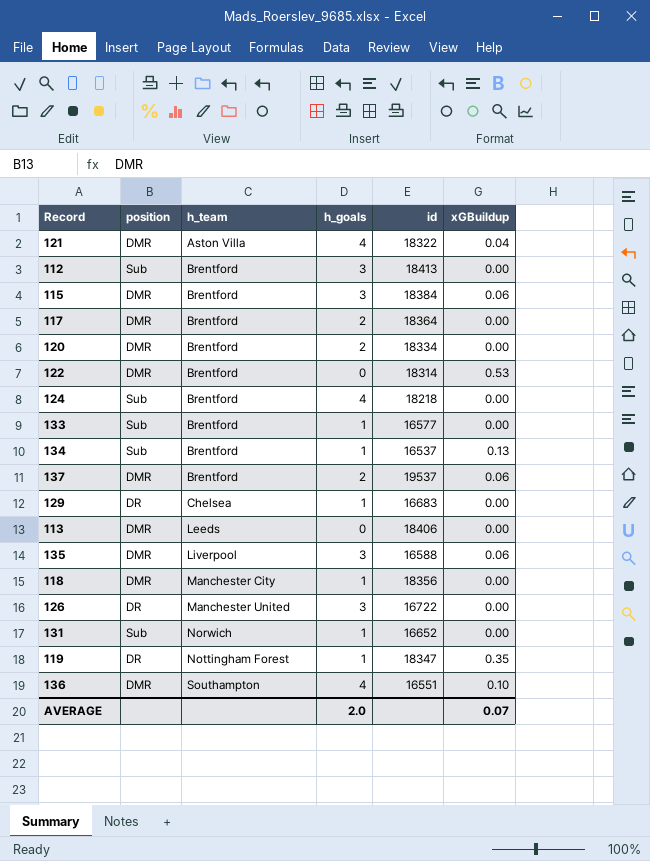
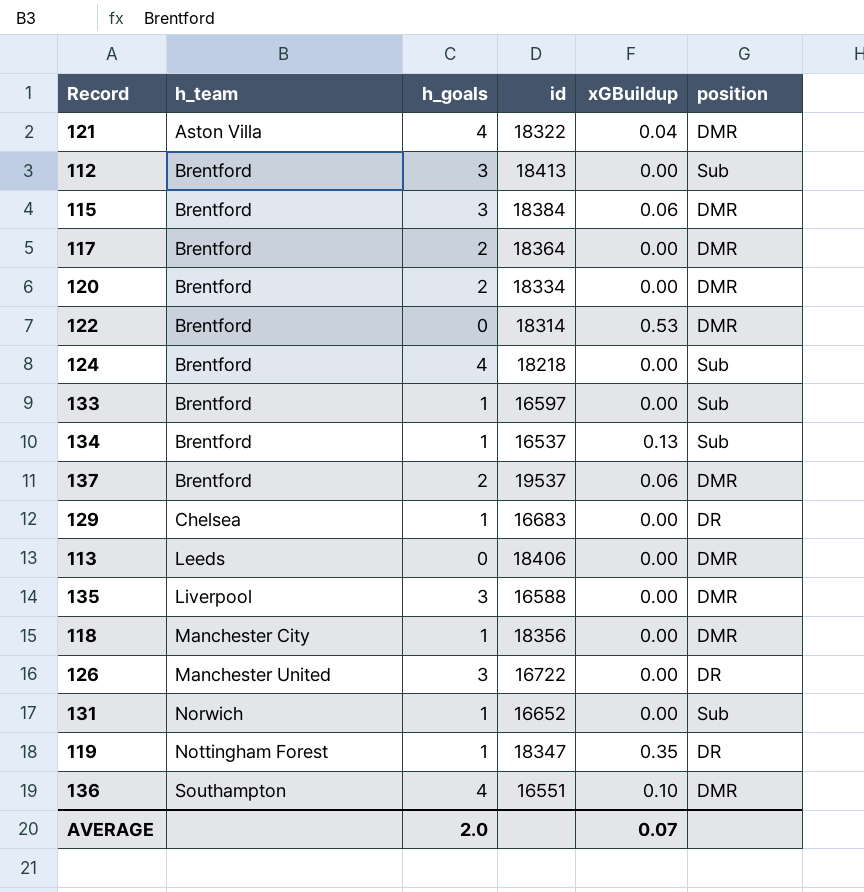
column position | position: 2 -> 6
133 | id: 16577 -> 16597
135 | xGBuildup: 0.06 -> 0.00

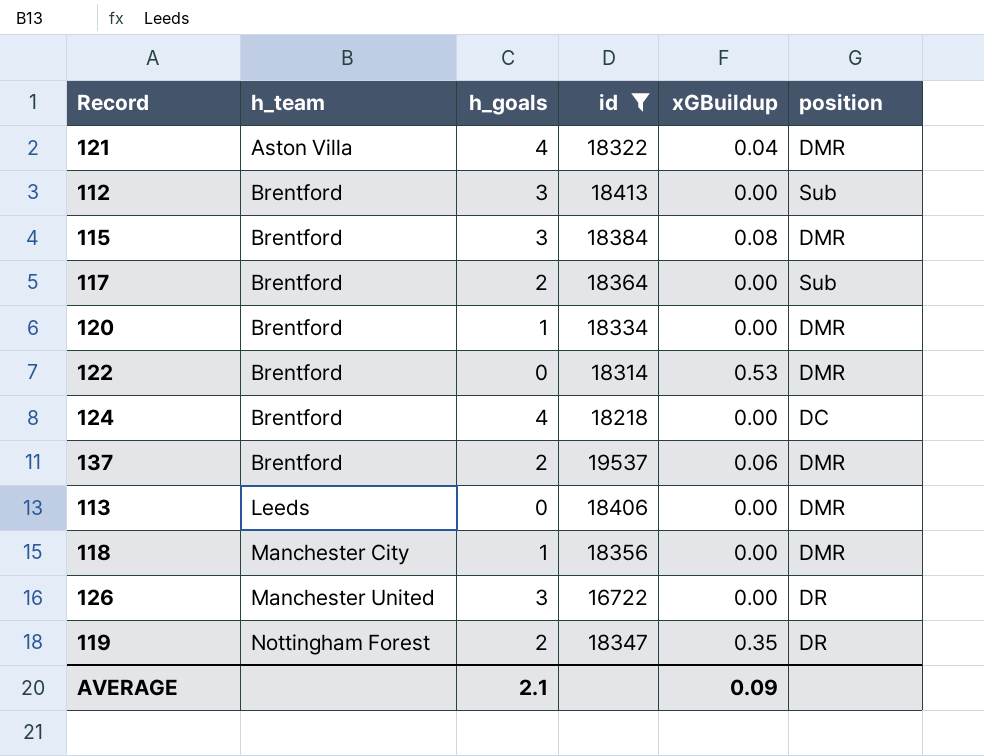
filter: none -> id >= 16722
115 | xGBuildup: 0.06 -> 0.08
117 | position: DMR -> Sub
120 | h_goals: 2 -> 1
124 | position: Sub -> DC
119 | h_goals: 1 -> 2
AVERAGE | h_goals: 2.0 -> 2.1
AVERAGE | xGBuildup: 0.07 -> 0.09

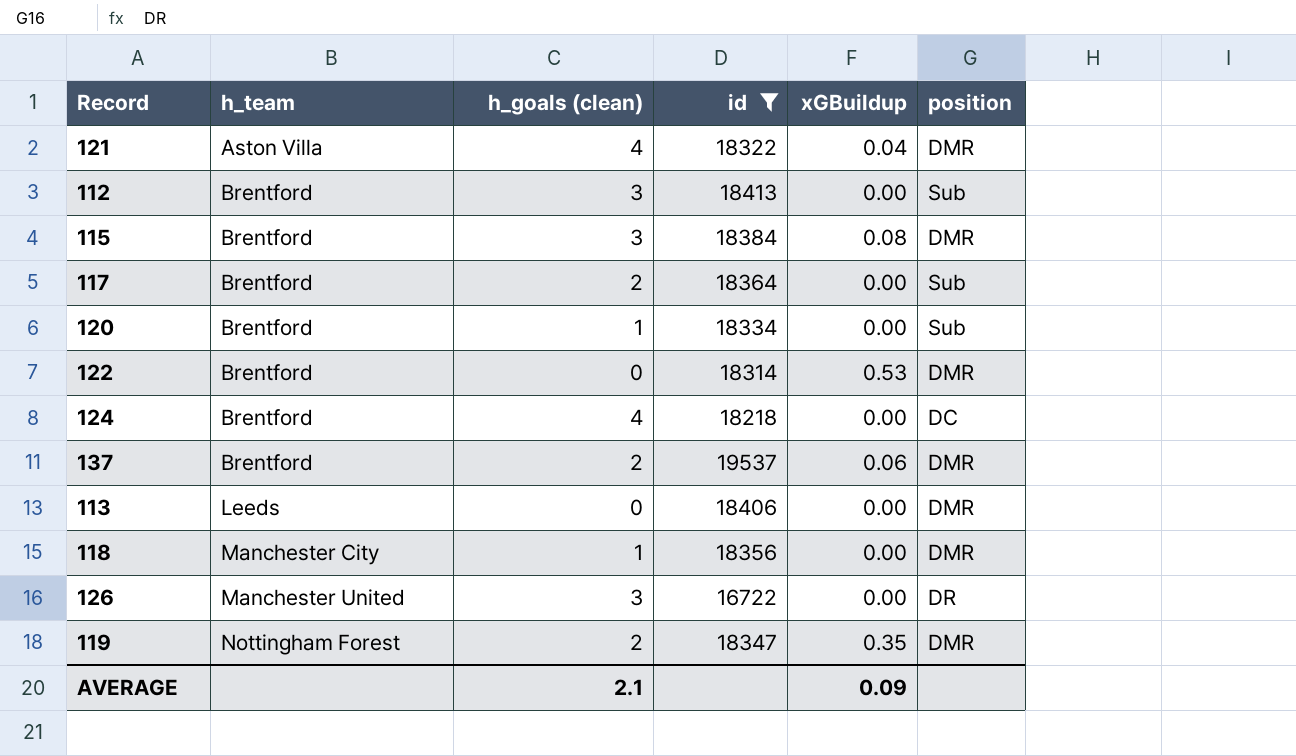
column name: h_goals -> h_goals (clean)
120 | position: DMR -> Sub
119 | position: DR -> DMR

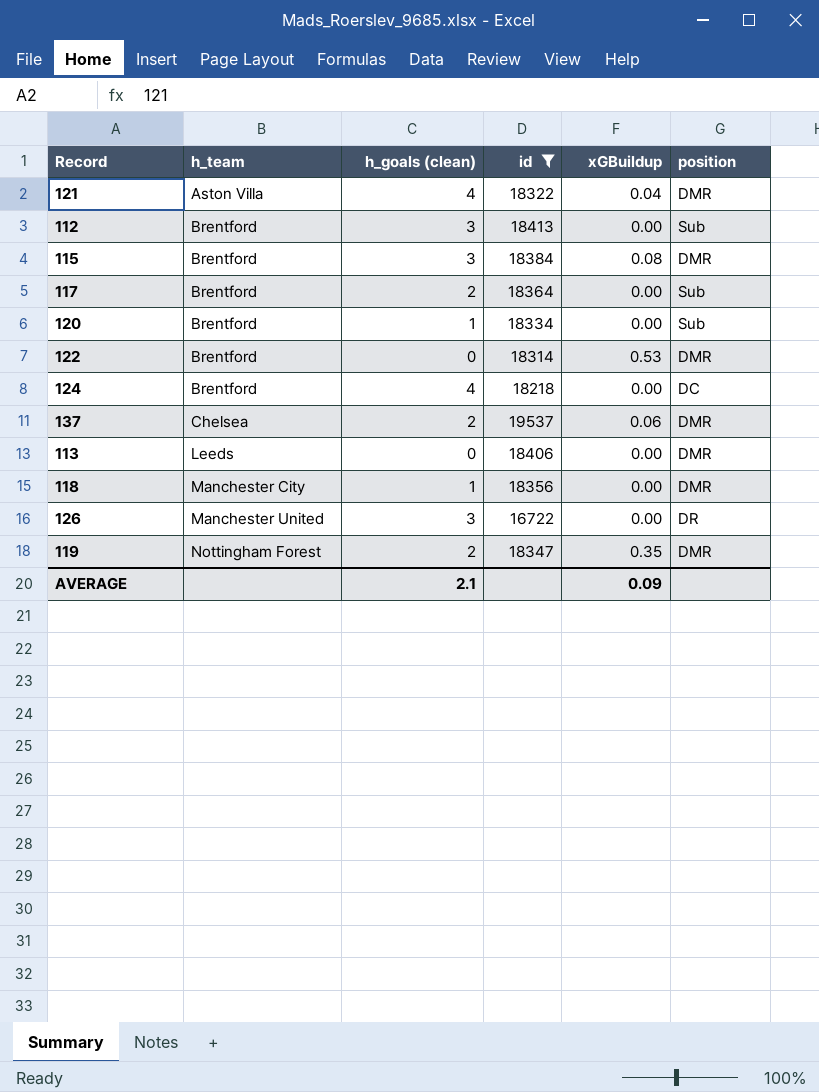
137 | h_team: Brentford -> Chelsea

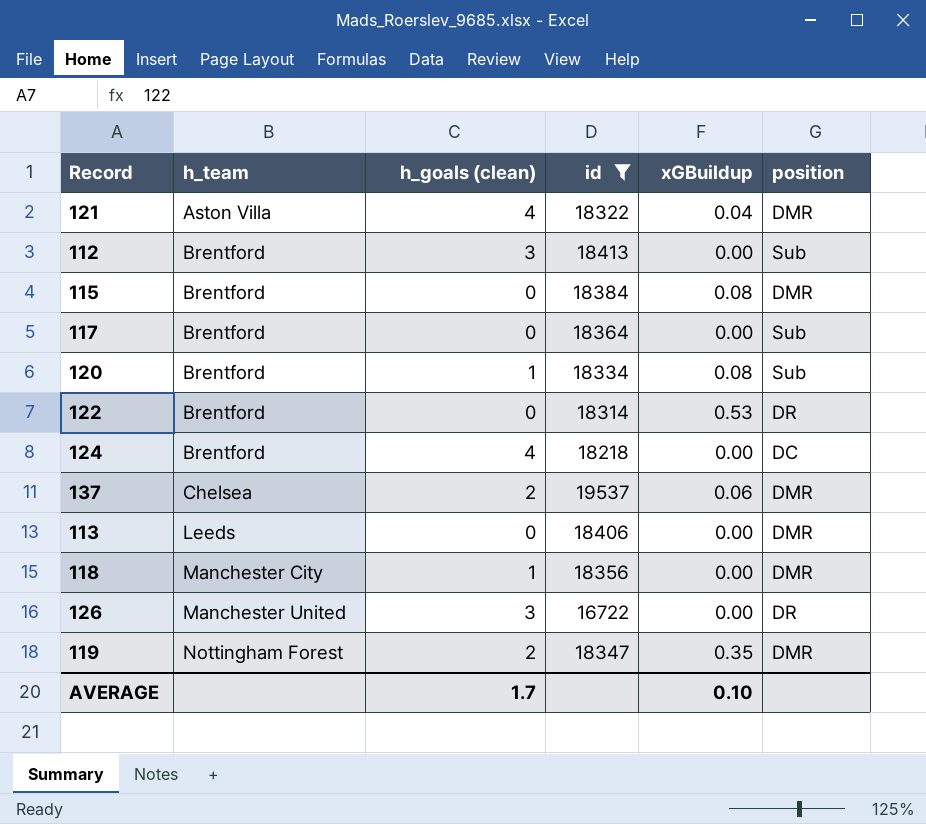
115 | h_goals (clean): 3 -> 0
117 | h_goals (clean): 2 -> 0
120 | xGBuildup: 0.00 -> 0.08
122 | position: DMR -> DR
AVERAGE | h_goals (clean): 2.1 -> 1.7
AVERAGE | xGBuildup: 0.09 -> 0.10

